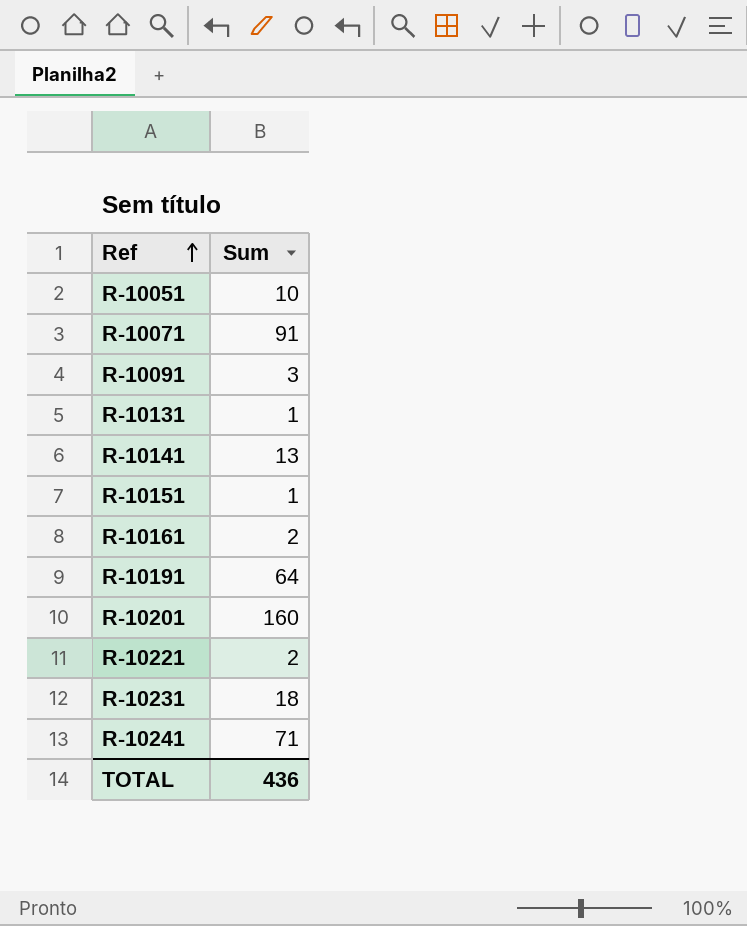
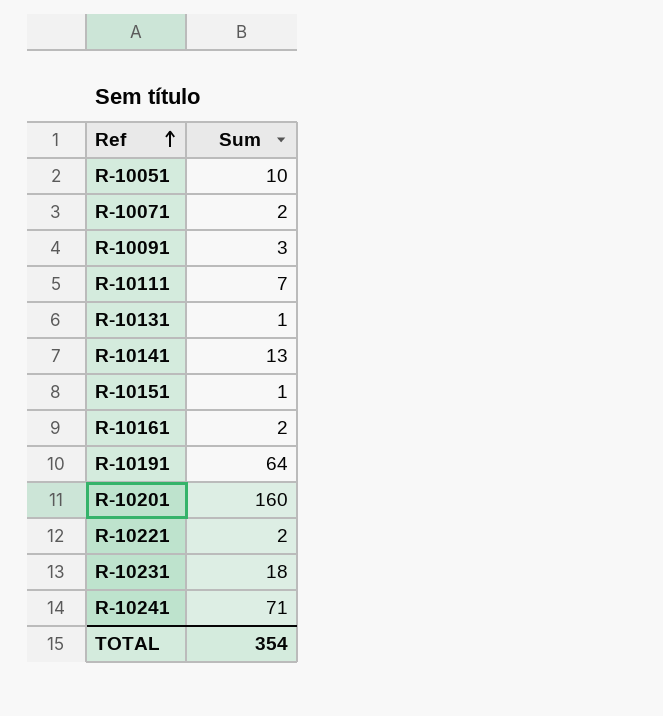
R-10071 | Sum: 91 -> 2
row R-10111: none -> 7
TOTAL | Sum: 436 -> 354

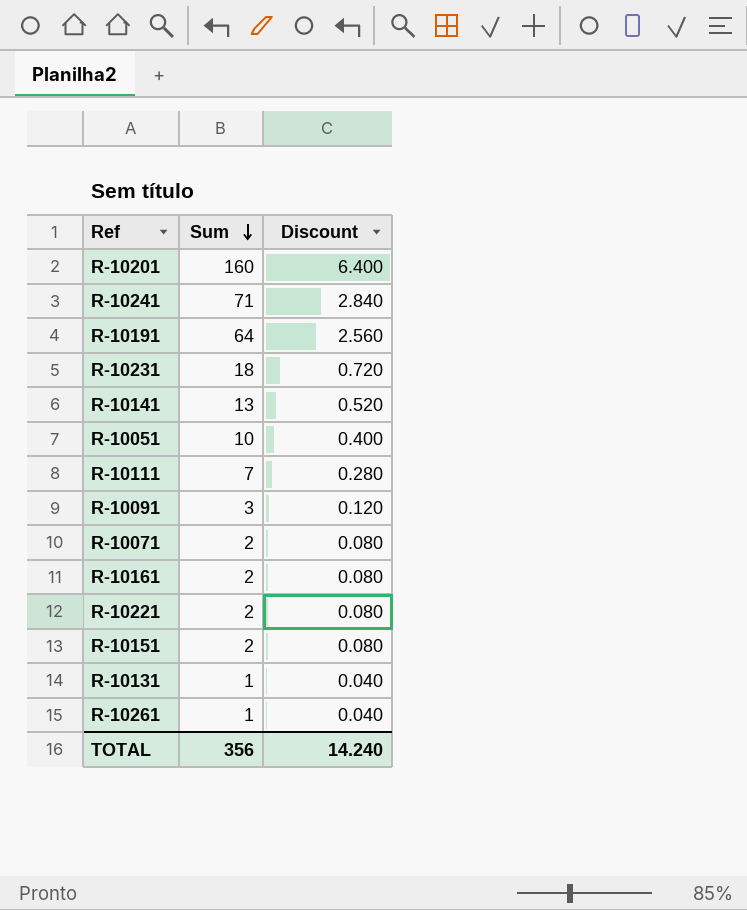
row order: Ref ascending -> Sum descending
column Discount | formula: none -> [Sum] * 0.04
R-10151 | Sum: 1 -> 2
row R-10261: none -> 1 | 0.040
TOTAL | Sum: 354 -> 356

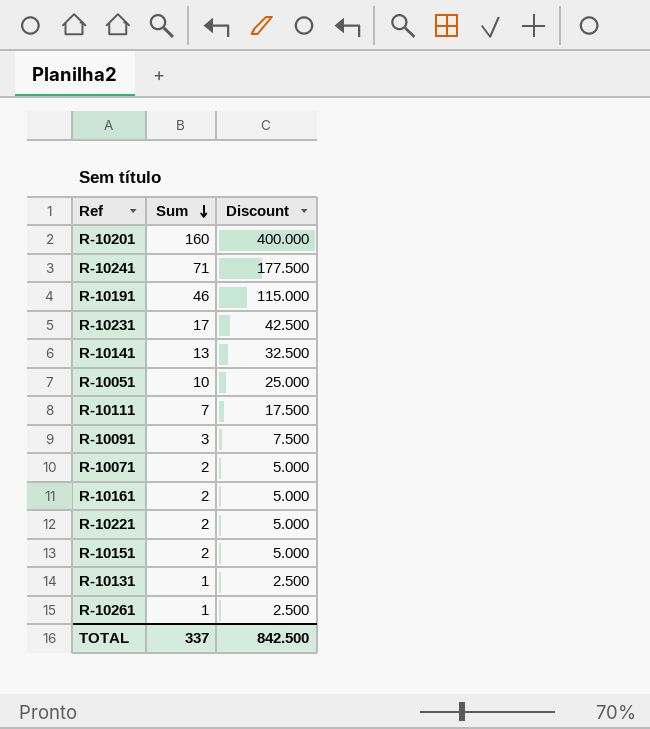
column Discount | formula: [Sum] * 0.04 -> [Sum] * 2.5
R-10191 | Sum: 64 -> 46
R-10231 | Sum: 18 -> 17
TOTAL | Sum: 356 -> 337
TOTAL | Discount: 14.240 -> 842.500

